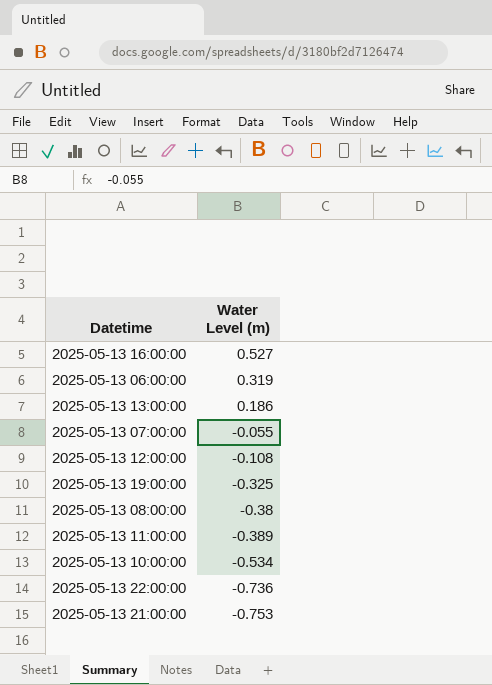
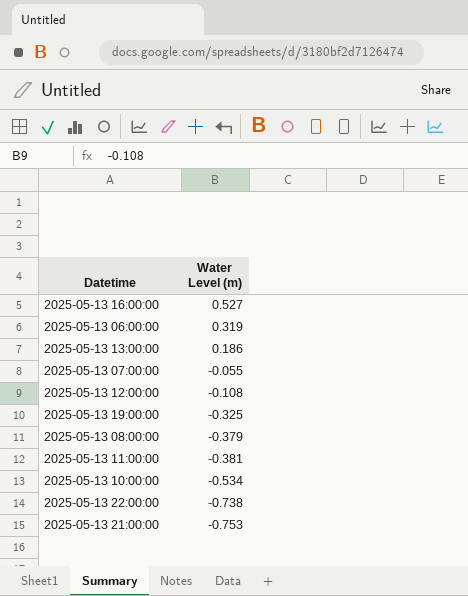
2025-05-13 08:00:00 | Water Level (m): -0.38 -> -0.379
2025-05-13 11:00:00 | Water Level (m): -0.389 -> -0.381
2025-05-13 22:00:00 | Water Level (m): -0.736 -> -0.738

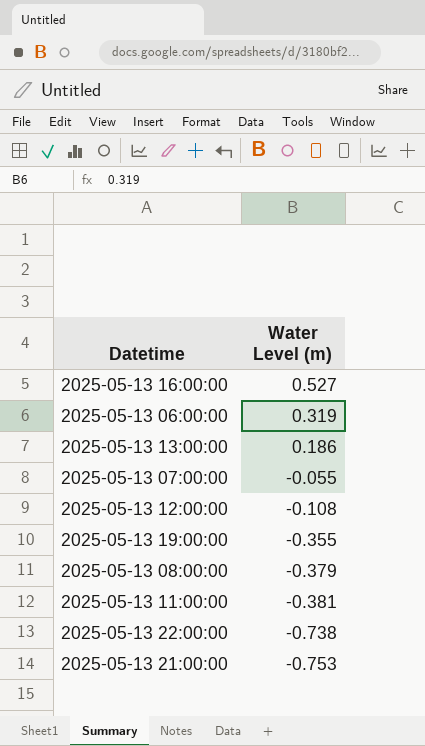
row 2025-05-13 10:00:00: -0.534 -> none
2025-05-13 19:00:00 | Water Level (m): -0.325 -> -0.355

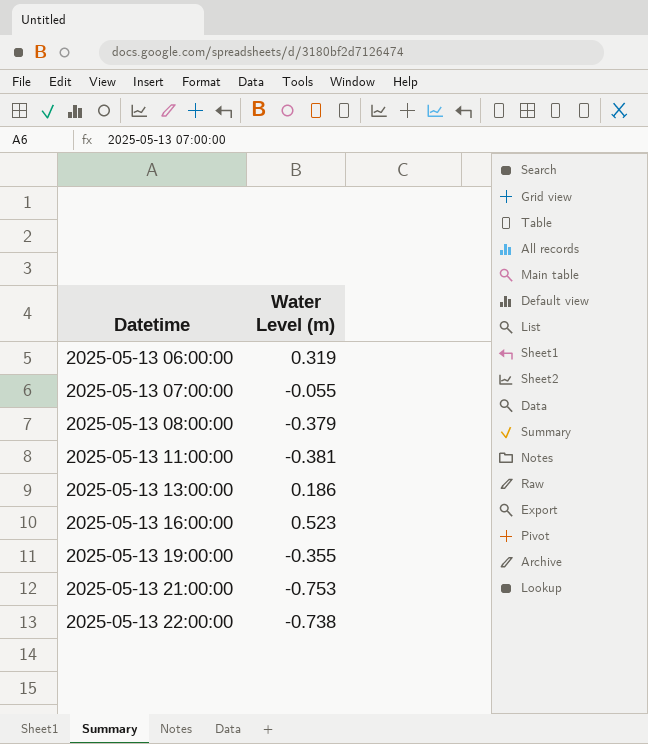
row order: Water Level (m) descending -> Datetime ascending
row 2025-05-13 12:00:00: -0.108 -> none
2025-05-13 16:00:00 | Water Level (m): 0.527 -> 0.523

